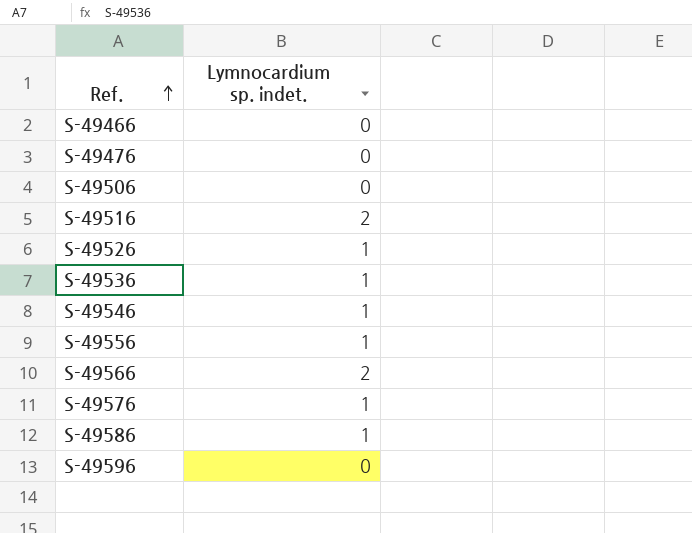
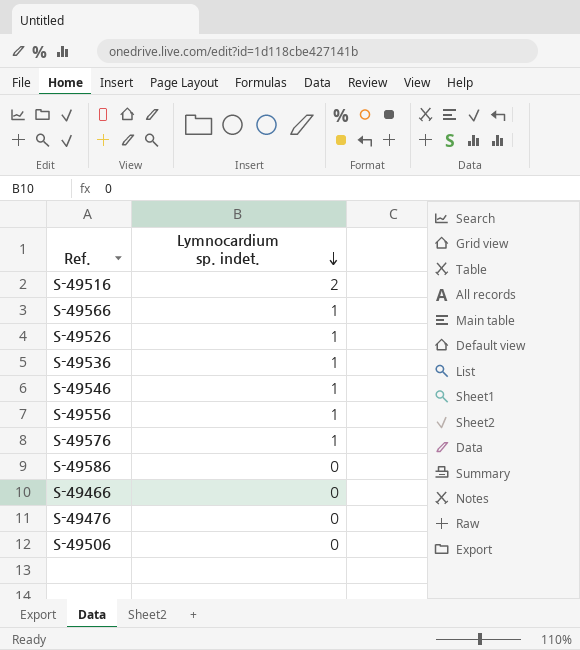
row order: Ref. ascending -> Lymnocardium sp. indet. descending
row S-49596: 0 -> none
S-49566 | Lymnocardium sp. indet.: 2 -> 1
S-49586 | Lymnocardium sp. indet.: 1 -> 0

